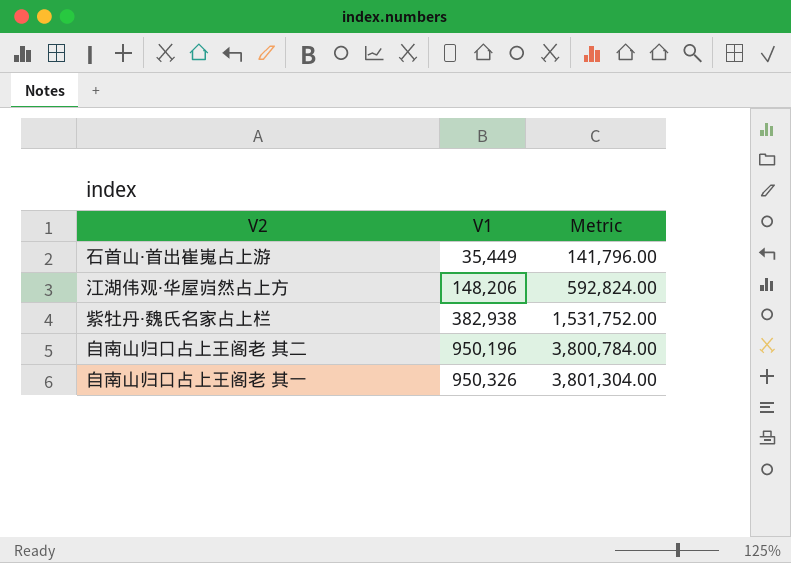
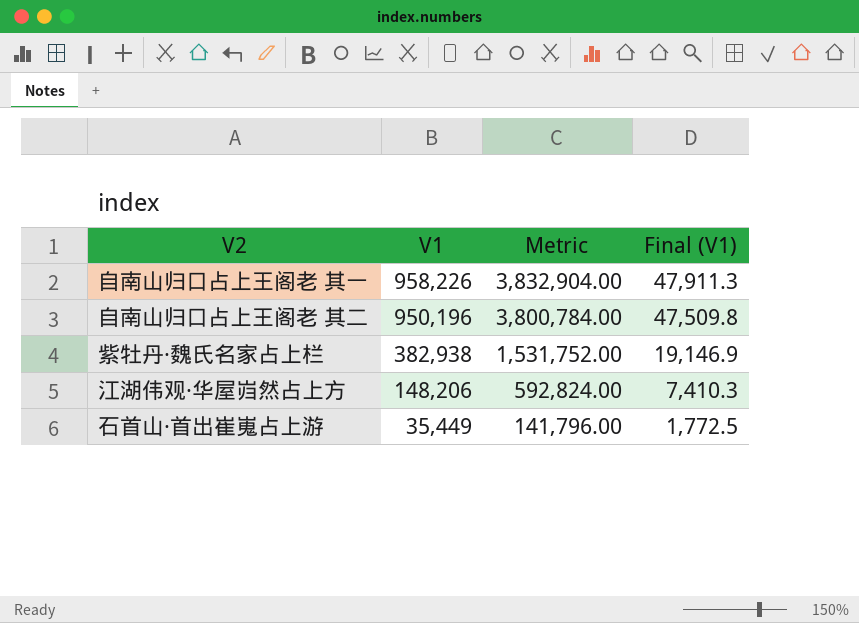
row order: V1 ascending -> V1 descending
column Final (V1) | formula: none -> [V1] * 0.05
自南山归口占上王阁老 其一 | V1: 950,326 -> 958,226
自南山归口占上王阁老 其一 | Metric: 3,801,304.00 -> 3,832,904.00

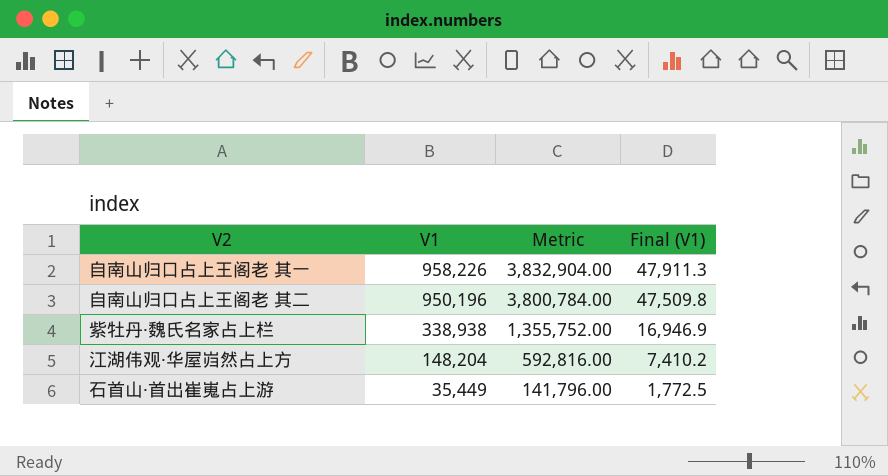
紫牡丹·魏氏名家占上栏 | V1: 382,938 -> 338,938
紫牡丹·魏氏名家占上栏 | Metric: 1,531,752.00 -> 1,355,752.00
紫牡丹·魏氏名家占上栏 | Final (V1): 19,146.9 -> 16,946.9
江湖伟观·华屋岿然占上方 | V1: 148,206 -> 148,204
江湖伟观·华屋岿然占上方 | Metric: 592,824.00 -> 592,816.00
江湖伟观·华屋岿然占上方 | Final (V1): 7,410.3 -> 7,410.2

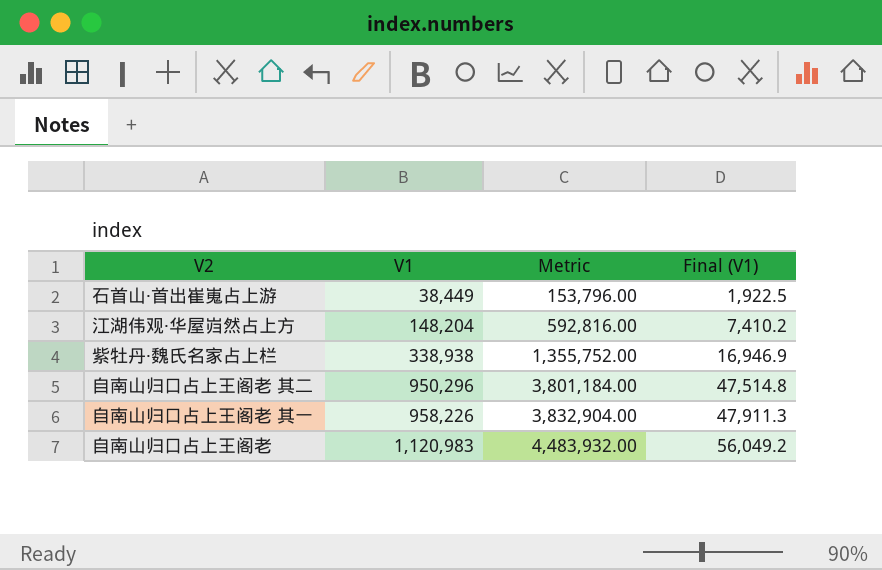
row order: V1 descending -> V1 ascending
石首山·首出崔嵬占上游 | V1: 35,449 -> 38,449
石首山·首出崔嵬占上游 | Metric: 141,796.00 -> 153,796.00
石首山·首出崔嵬占上游 | Final (V1): 1,772.5 -> 1,922.5
自南山归口占上王阁老 其二 | V1: 950,196 -> 950,296
自南山归口占上王阁老 其二 | Metric: 3,800,784.00 -> 3,801,184.00
自南山归口占上王阁老 其二 | Final (V1): 47,509.8 -> 47,514.8
row 自南山归口占上王阁老: none -> 1,120,983 | 4,483,932.00 | 56,049.2

